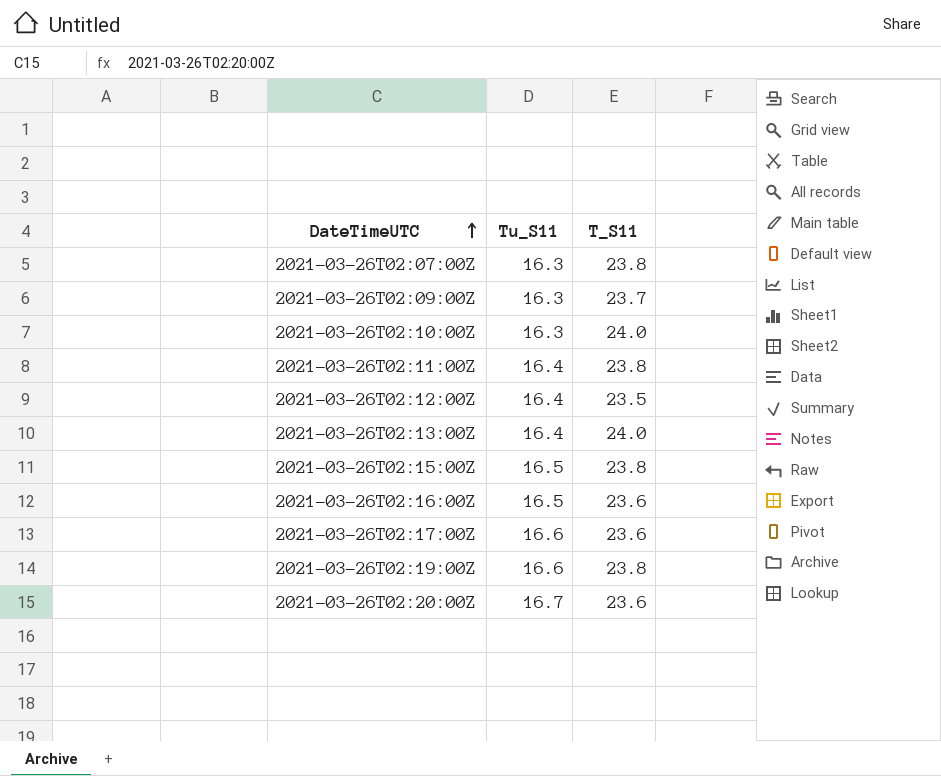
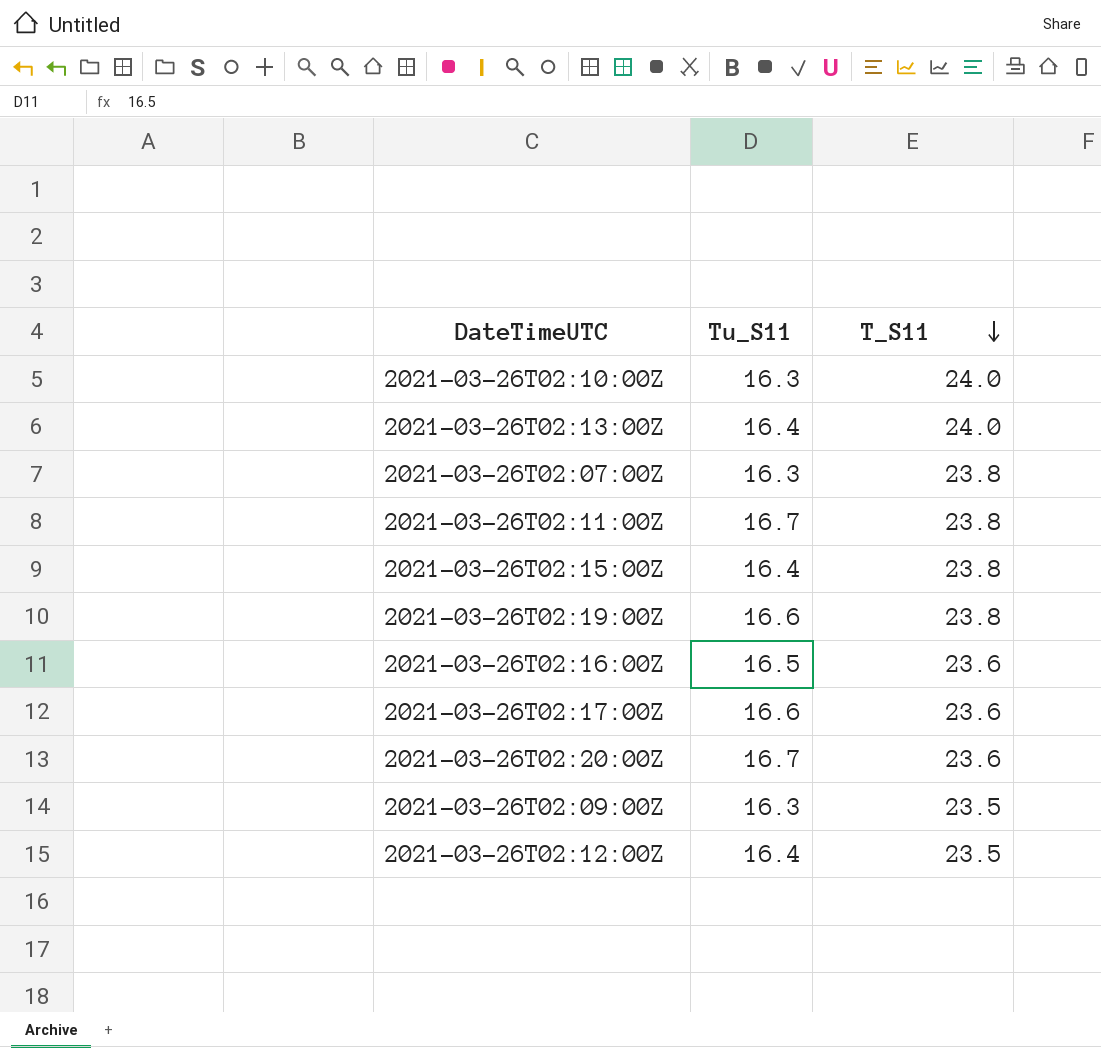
row order: DateTimeUTC ascending -> T_S11 descending
2021-03-26T02:11:00Z | Tu_S11: 16.4 -> 16.7
2021-03-26T02:15:00Z | Tu_S11: 16.5 -> 16.4
2021-03-26T02:09:00Z | T_S11: 23.7 -> 23.5

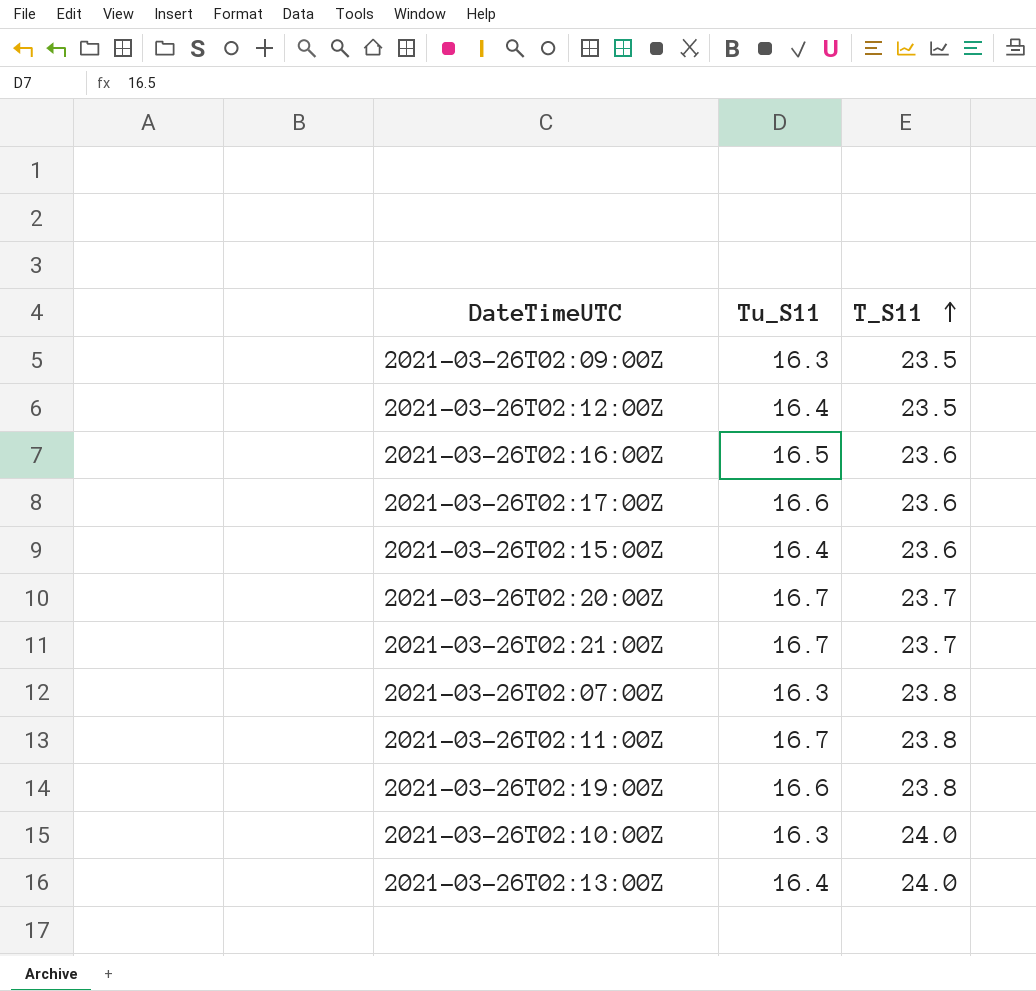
row order: T_S11 descending -> T_S11 ascending
2021-03-26T02:15:00Z | T_S11: 23.8 -> 23.6
2021-03-26T02:20:00Z | T_S11: 23.6 -> 23.7
row 2021-03-26T02:21:00Z: none -> 16.7 | 23.7

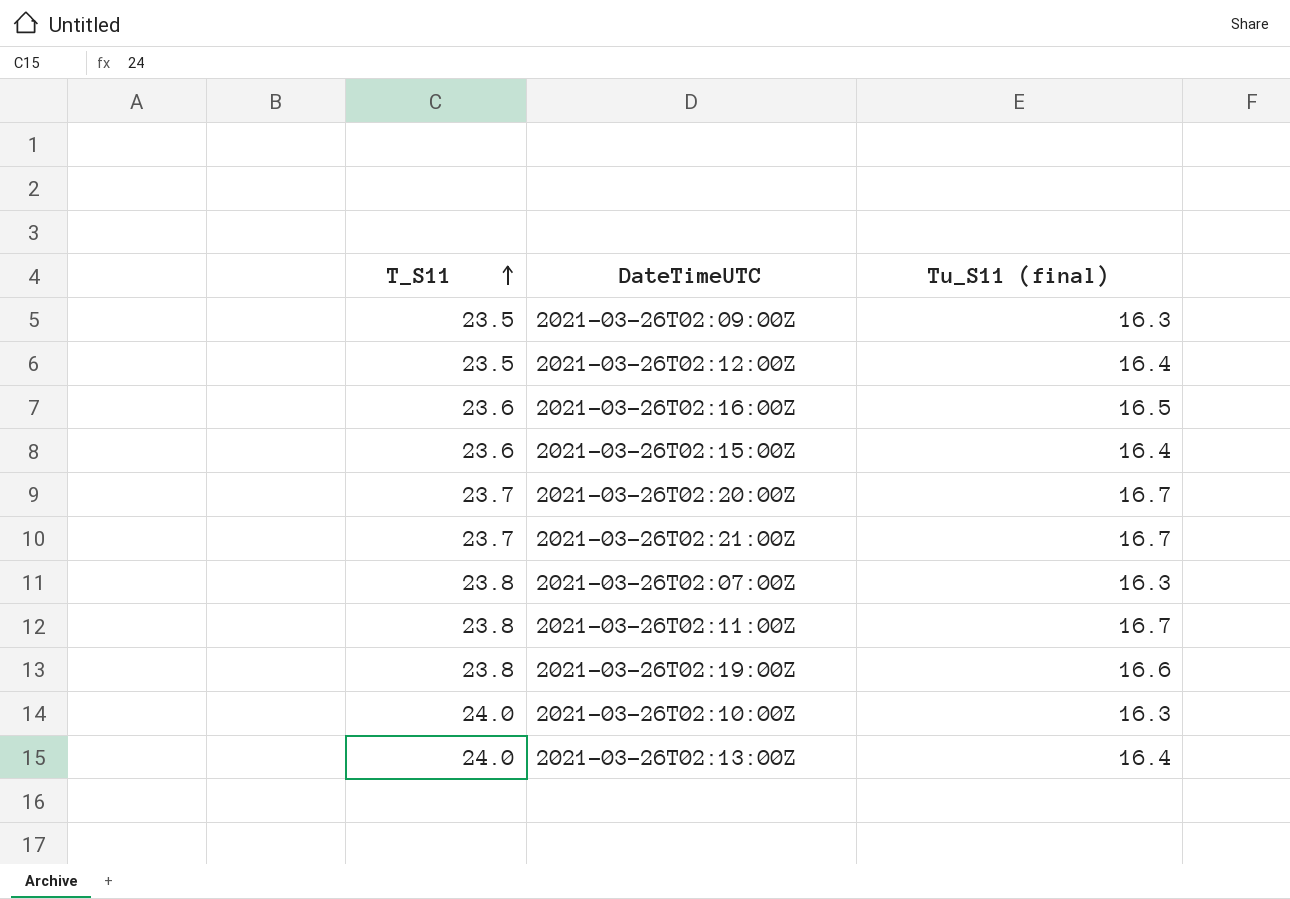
column T_S11 | position: 3 -> 1
column name: Tu_S11 -> Tu_S11 (final)
row 2021-03-26T02:17:00Z: 16.6 | 23.6 -> none

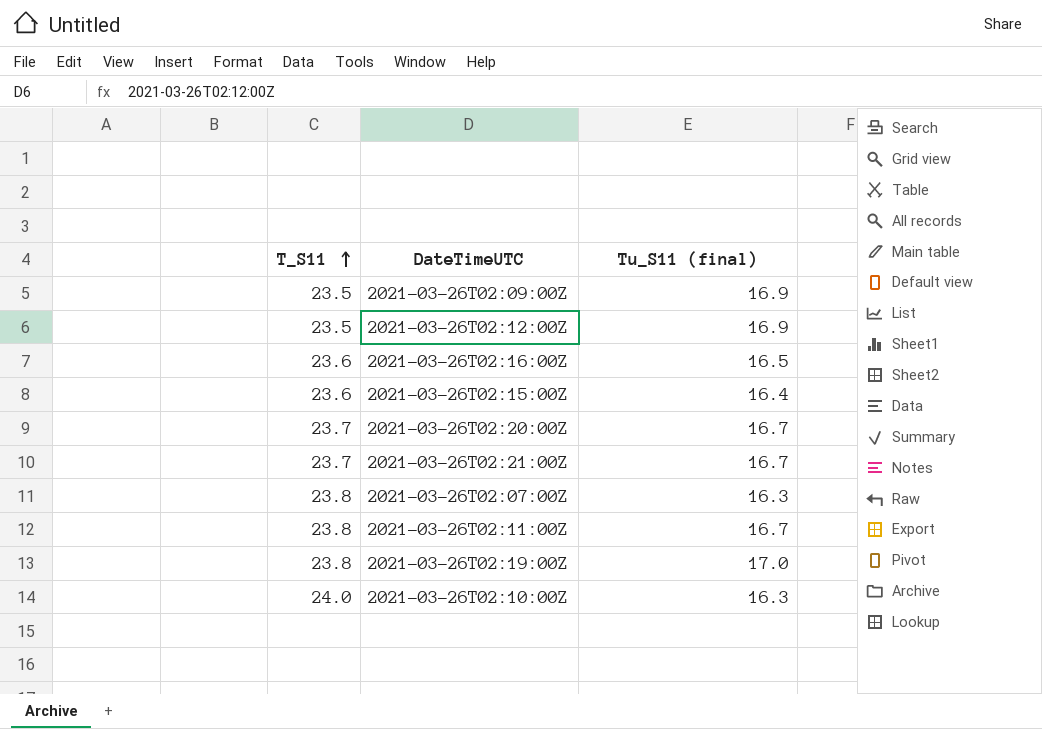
row 2021-03-26T02:13:00Z: 24.0 | 16.4 -> none
2021-03-26T02:09:00Z | Tu_S11 (final): 16.3 -> 16.9
2021-03-26T02:12:00Z | Tu_S11 (final): 16.4 -> 16.9
2021-03-26T02:19:00Z | Tu_S11 (final): 16.6 -> 17.0

